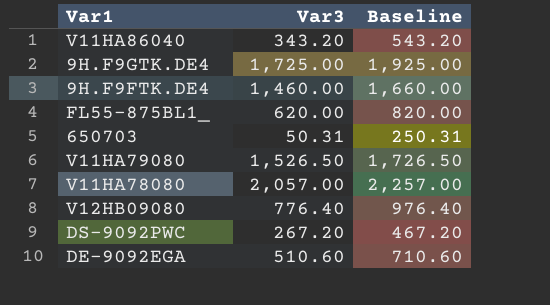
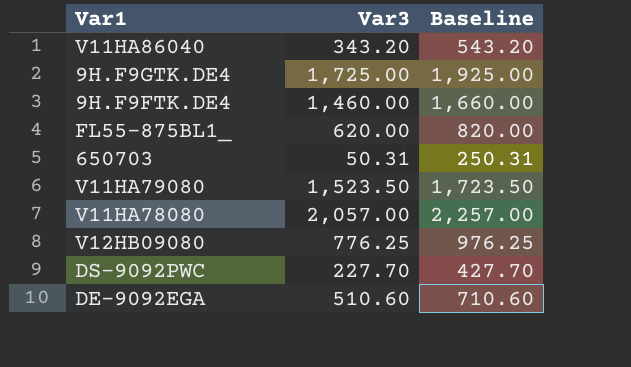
V11HA79080 | Var3: 1,526.50 -> 1,523.50
V11HA79080 | Baseline: 1,726.50 -> 1,723.50
V12HB09080 | Var3: 776.40 -> 776.25
V12HB09080 | Baseline: 976.40 -> 976.25
DS-9092PWC | Var3: 267.20 -> 227.70
DS-9092PWC | Baseline: 467.20 -> 427.70

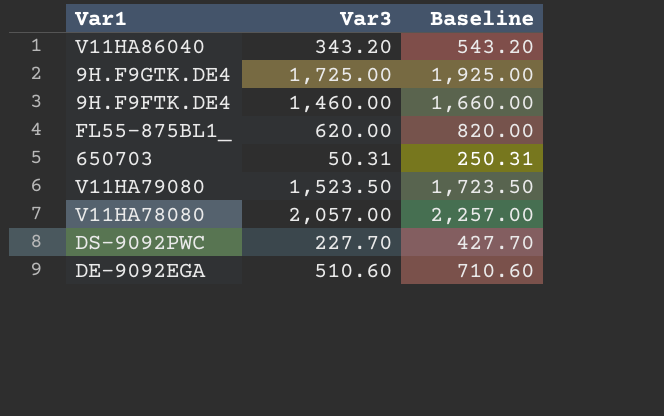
row V12HB09080: 776.25 | 976.25 -> none

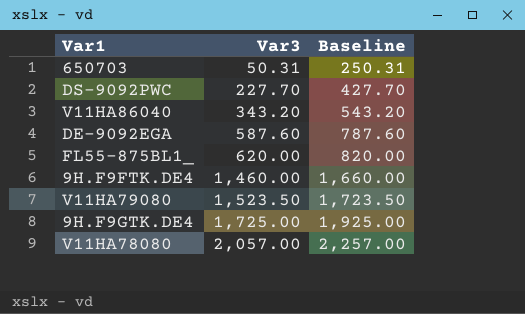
row order: none -> Var3 ascending
DE-9092EGA | Var3: 510.60 -> 587.60
DE-9092EGA | Baseline: 710.60 -> 787.60

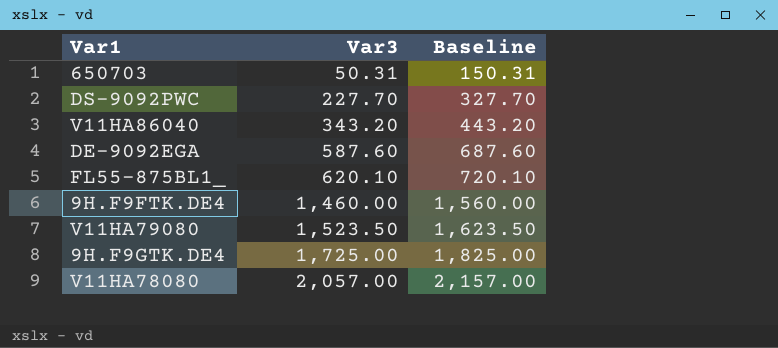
column Baseline | formula: [Var3] + 200 -> [Var3] + 100
FL55-875BL1_ | Var3: 620.00 -> 620.10

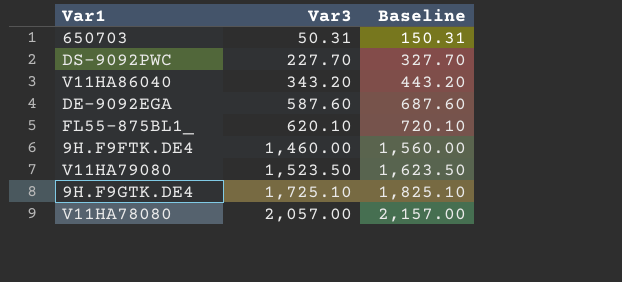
9H.F9GTK.DE4 | Var3: 1,725.00 -> 1,725.10
9H.F9GTK.DE4 | Baseline: 1,825.00 -> 1,825.10

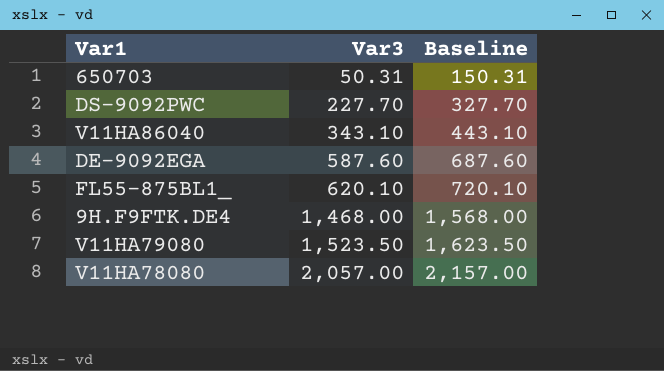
row 9H.F9GTK.DE4: 1,725.10 | 1,825.10 -> none
V11HA86040 | Var3: 343.20 -> 343.10
V11HA86040 | Baseline: 443.20 -> 443.10
9H.F9FTK.DE4 | Var3: 1,460.00 -> 1,468.00
9H.F9FTK.DE4 | Baseline: 1,560.00 -> 1,568.00

